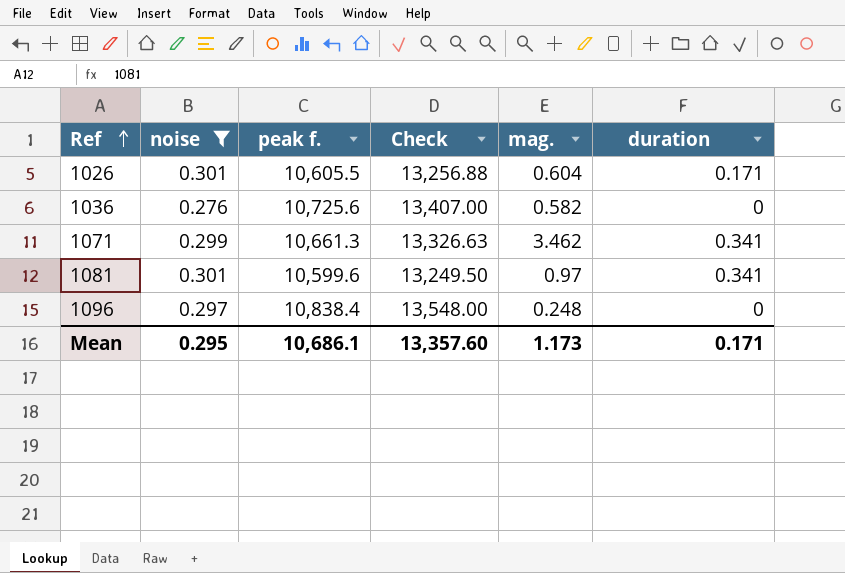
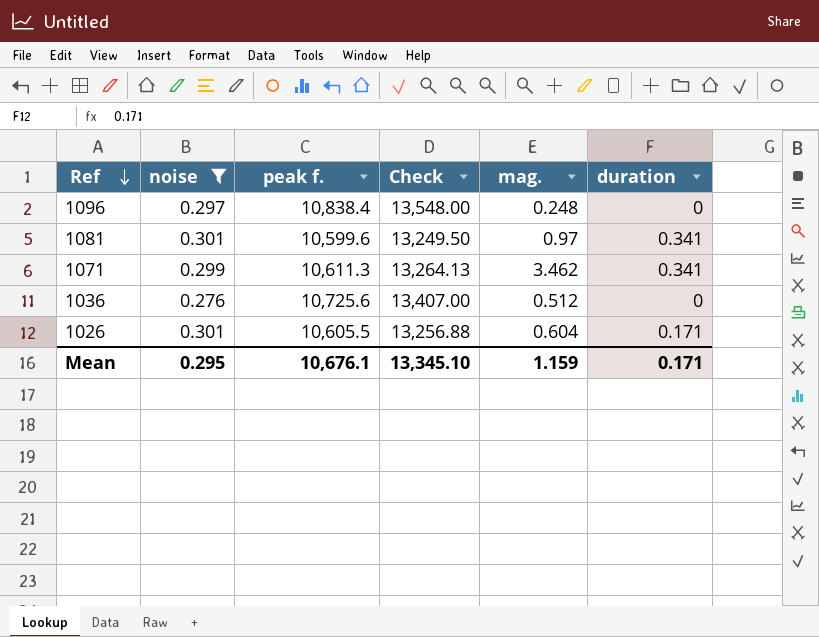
row order: Ref ascending -> Ref descending
1071 | peak f.: 10,661.3 -> 10,611.3
1071 | Check: 13,326.63 -> 13,264.13
1036 | mag.: 0.582 -> 0.512
Mean | peak f.: 10,686.1 -> 10,676.1
Mean | Check: 13,357.60 -> 13,345.10
Mean | mag.: 1.173 -> 1.159

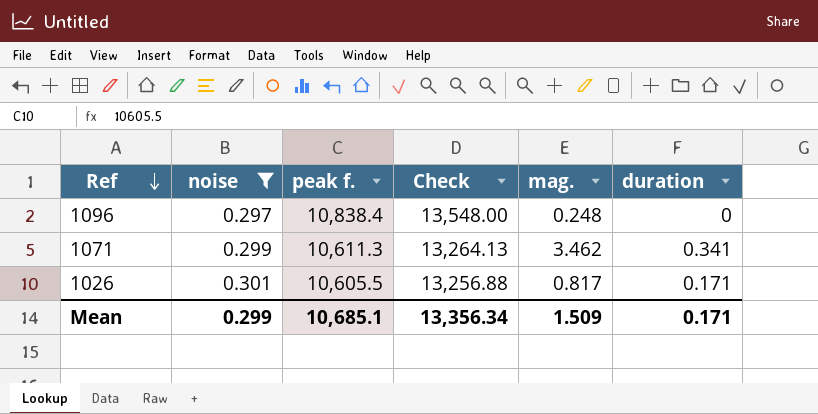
row 1081: 0.301 | 10,599.6 | 13,249.50 | 0.97 | 0.341 -> none
row 1036: 0.276 | 10,725.6 | 13,407.00 | 0.512 | 0 -> none
1026 | mag.: 0.604 -> 0.817
Mean | noise: 0.295 -> 0.299
Mean | peak f.: 10,676.1 -> 10,685.1
Mean | Check: 13,345.10 -> 13,356.34
Mean | mag.: 1.159 -> 1.509

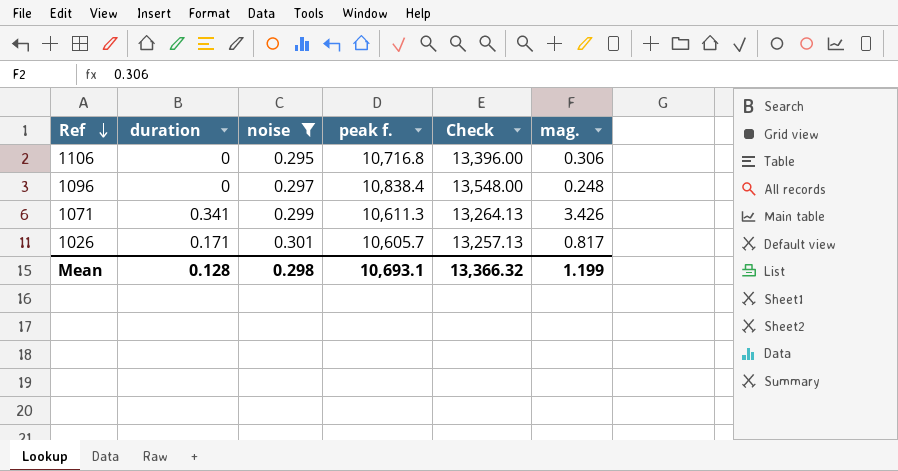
column duration | position: 6 -> 2
row 1106: none -> 0 | 0.295 | 10,716.8 | 13,396.00 | 0.306
1071 | mag.: 3.462 -> 3.426
1026 | peak f.: 10,605.5 -> 10,605.7
1026 | Check: 13,256.88 -> 13,257.13
Mean | duration: 0.171 -> 0.128
Mean | noise: 0.299 -> 0.298
Mean | peak f.: 10,685.1 -> 10,693.1
Mean | Check: 13,356.34 -> 13,366.32
Mean | mag.: 1.509 -> 1.199

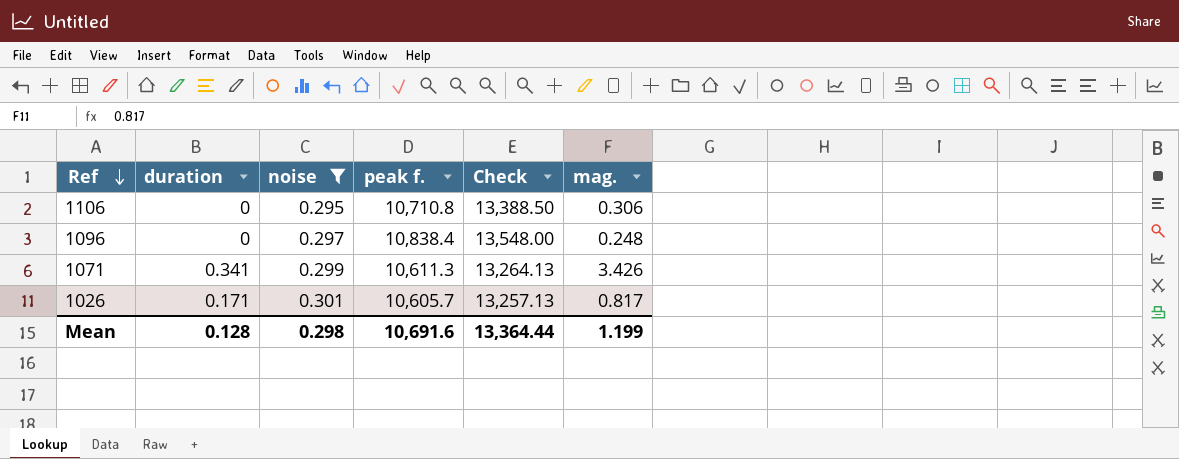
1106 | peak f.: 10,716.8 -> 10,710.8
1106 | Check: 13,396.00 -> 13,388.50
Mean | peak f.: 10,693.1 -> 10,691.6
Mean | Check: 13,366.32 -> 13,364.44

